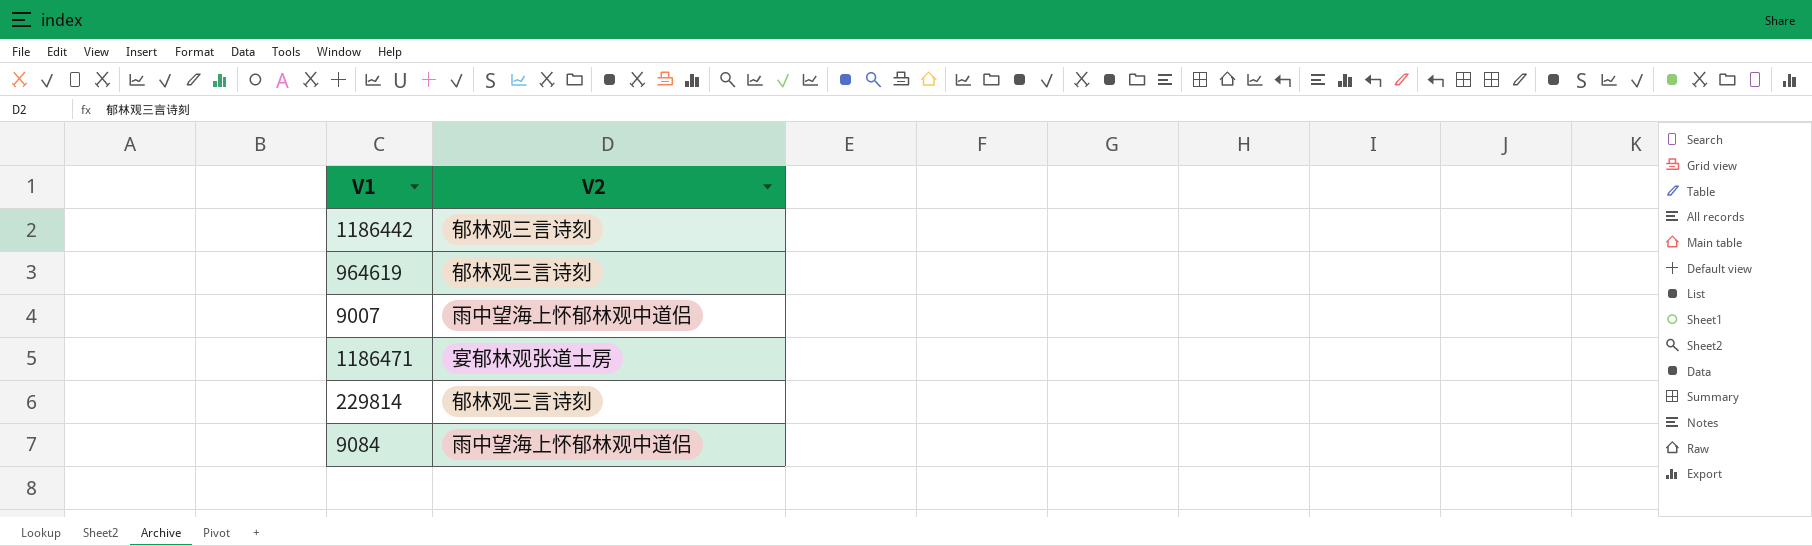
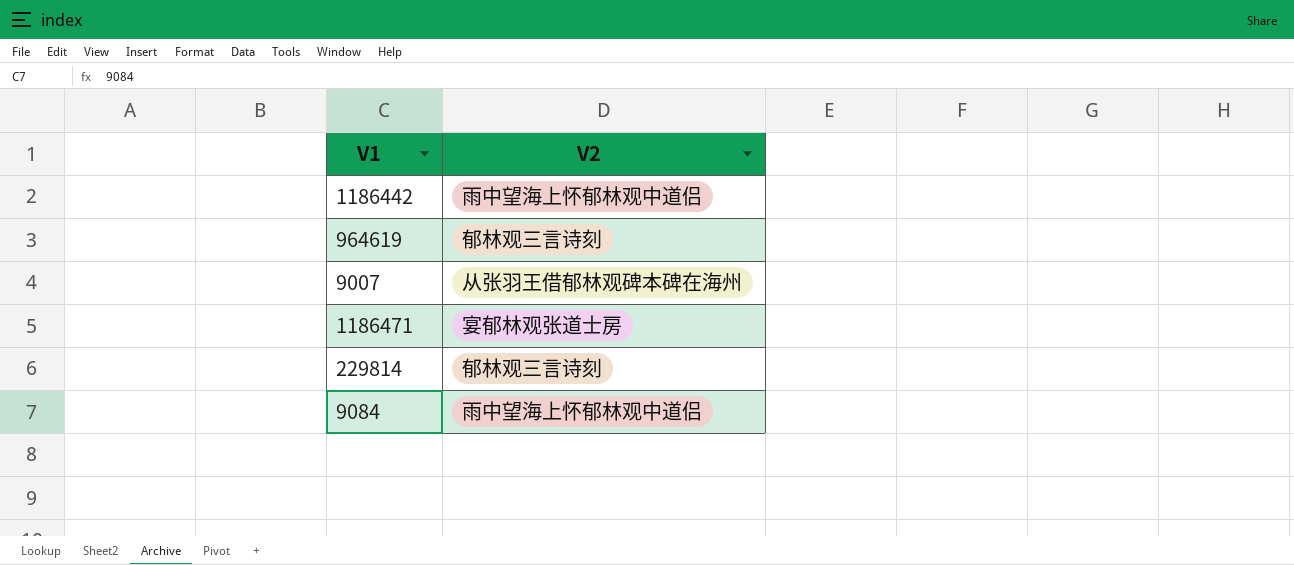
1186442 | V2: 郁林观三言诗刻 -> 雨中望海上怀郁林观中道侣
9007 | V2: 雨中望海上怀郁林观中道侣 -> 从张羽王借郁林观碑本碑在海州

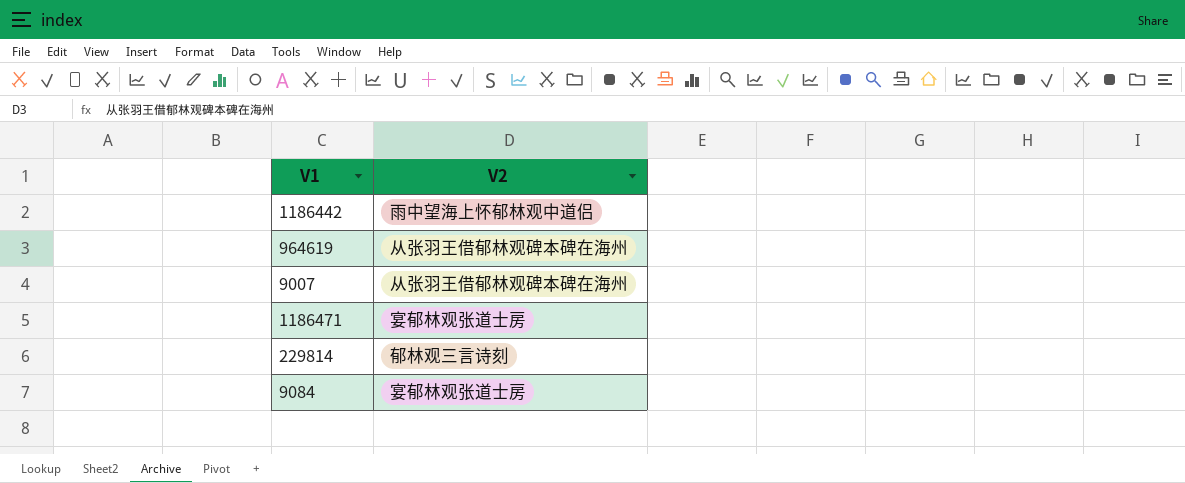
964619 | V2: 郁林观三言诗刻 -> 从张羽王借郁林观碑本碑在海州
9084 | V2: 雨中望海上怀郁林观中道侣 -> 宴郁林观张道士房

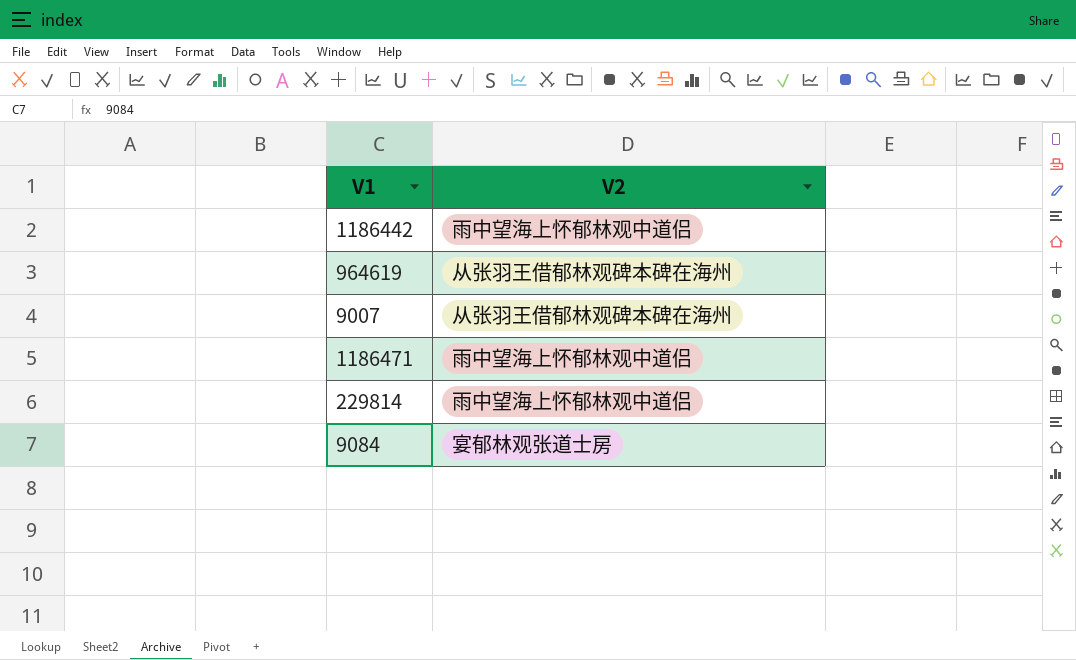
1186471 | V2: 宴郁林观张道士房 -> 雨中望海上怀郁林观中道侣
229814 | V2: 郁林观三言诗刻 -> 雨中望海上怀郁林观中道侣

